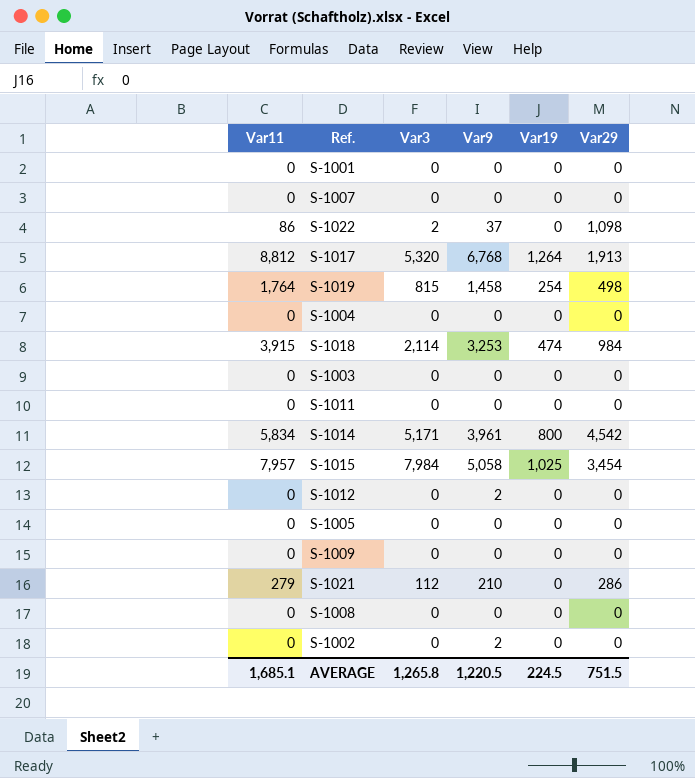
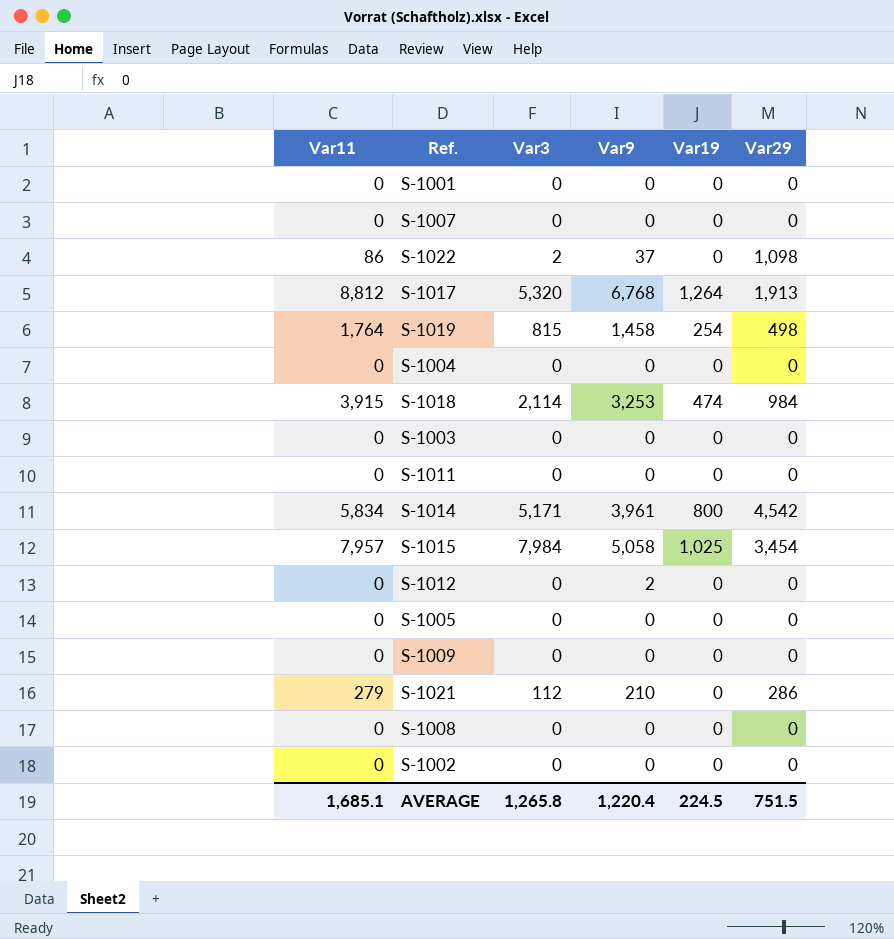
S-1002 | Var9: 2 -> 0
AVERAGE | Var9: 1,220.5 -> 1,220.4

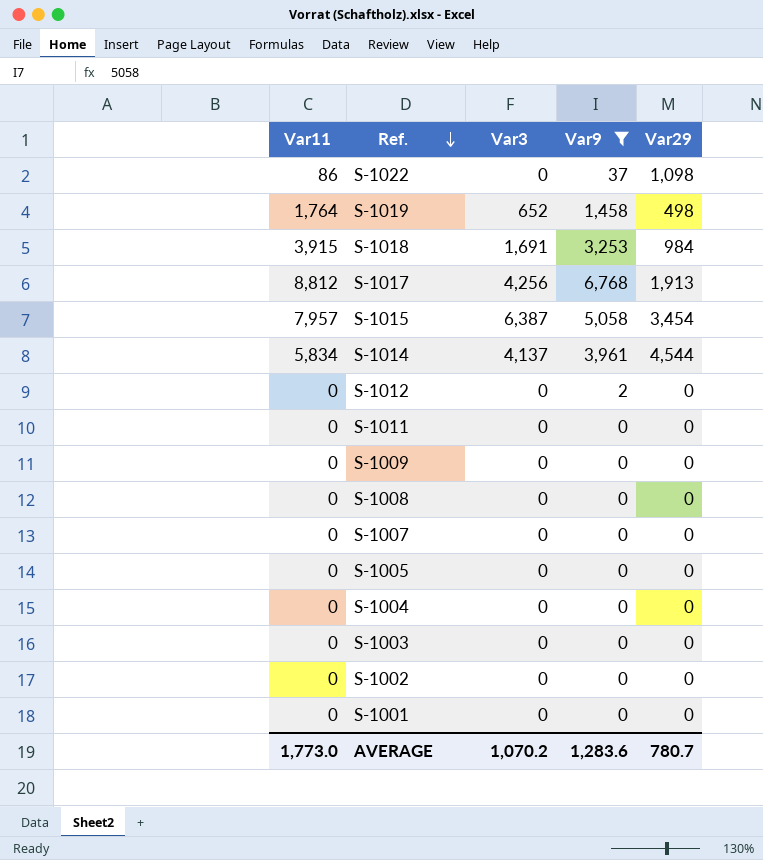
filter: none -> Var9 != 210
row order: none -> Ref. descending
column Var19 | position: 5 -> none
S-1022 | Var3: 2 -> 0
S-1019 | Var3: 815 -> 652
S-1018 | Var3: 2,114 -> 1,691
S-1017 | Var3: 5,320 -> 4,256
S-1015 | Var3: 7,984 -> 6,387
S-1014 | Var3: 5,171 -> 4,137
S-1014 | Var29: 4,542 -> 4,544
AVERAGE | Var11: 1,685.1 -> 1,773.0
AVERAGE | Var3: 1,265.8 -> 1,070.2
AVERAGE | Var9: 1,220.4 -> 1,283.6
AVERAGE | Var29: 751.5 -> 780.7

